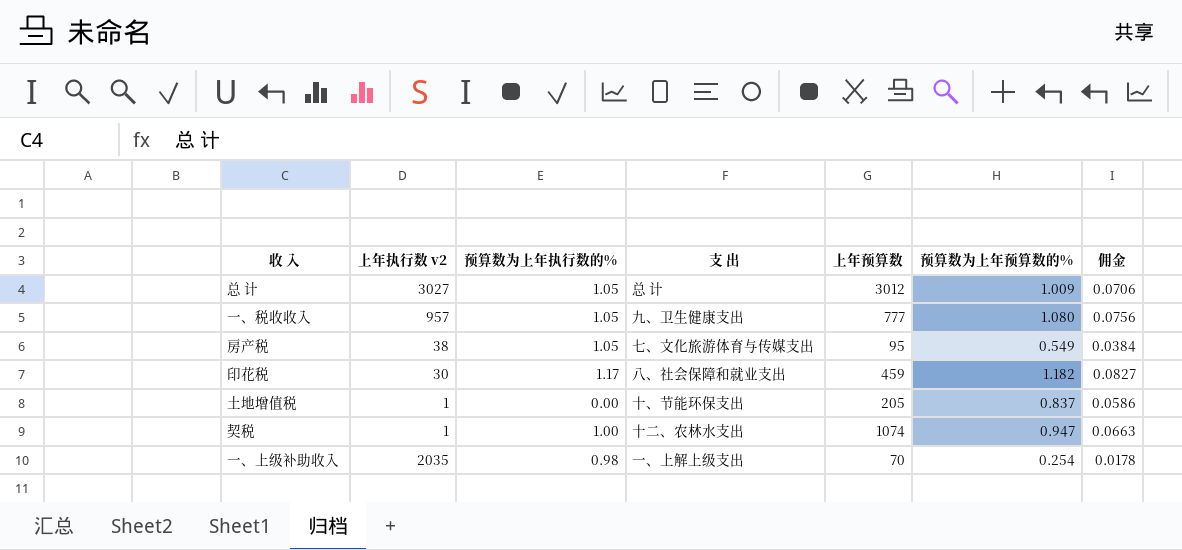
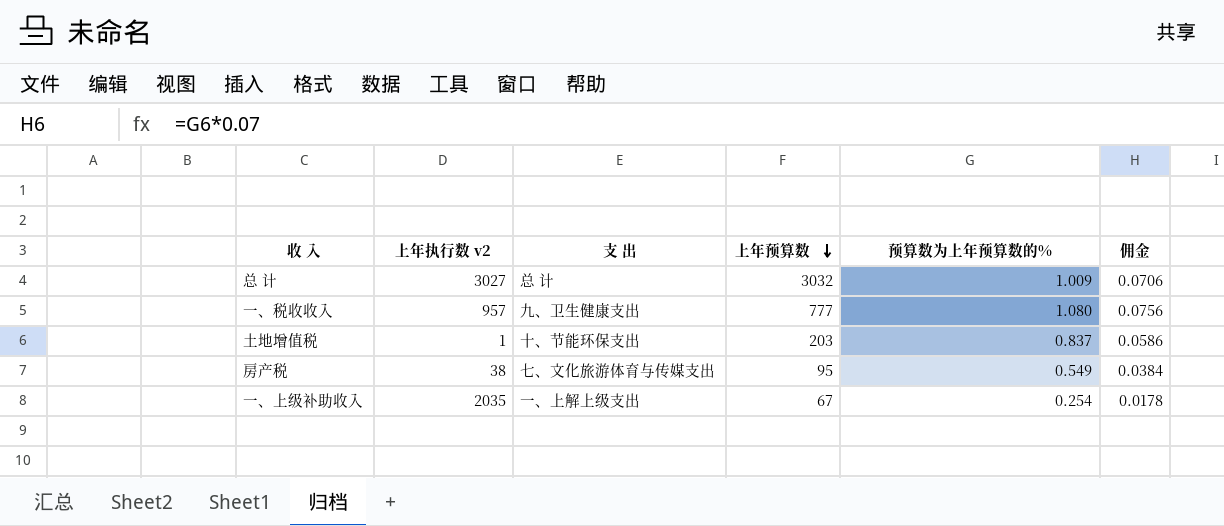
row order: none -> 上年预算数 descending
column 预算数为上年执行数的% | position: 3 -> none
row 印花税: 30 | 1.17 | 八、社会保障和就业支出 | 459 | 1.182 | 0.0827 -> none
row 契税: 1 | 1.00 | 十二、农林水支出 | 1074 | 0.947 | 0.0663 -> none
总 计 | 上年预算数: 3012 -> 3032
土地增值税 | 上年预算数: 205 -> 203
一、上级补助收入 | 上年预算数: 70 -> 67

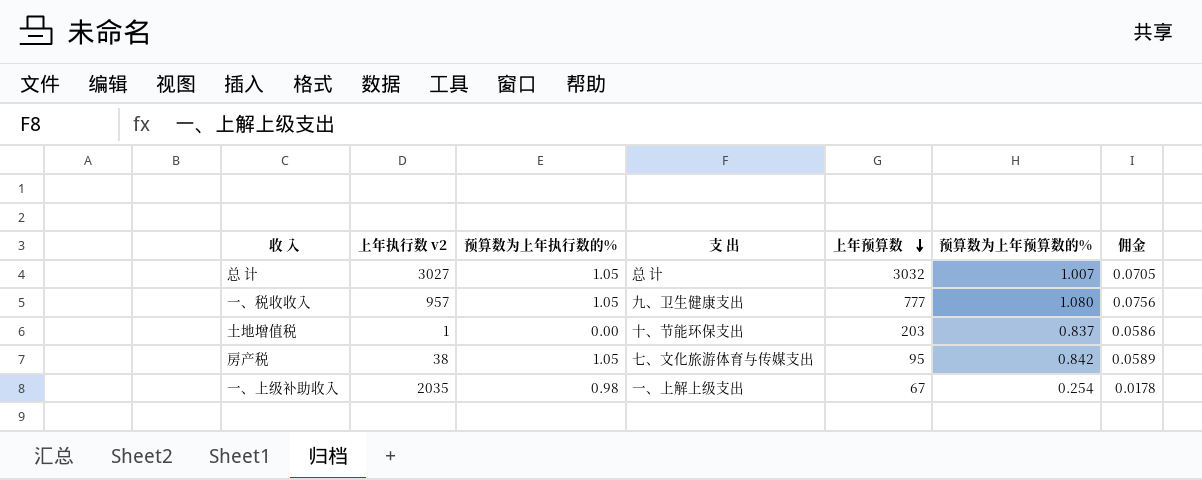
column 预算数为上年执行数的% | position: none -> 3
总 计 | 预算数为上年预算数的%: 1.009 -> 1.007
总 计 | 佣金: 0.0706 -> 0.0705
房产税 | 预算数为上年预算数的%: 0.549 -> 0.842
房产税 | 佣金: 0.0384 -> 0.0589

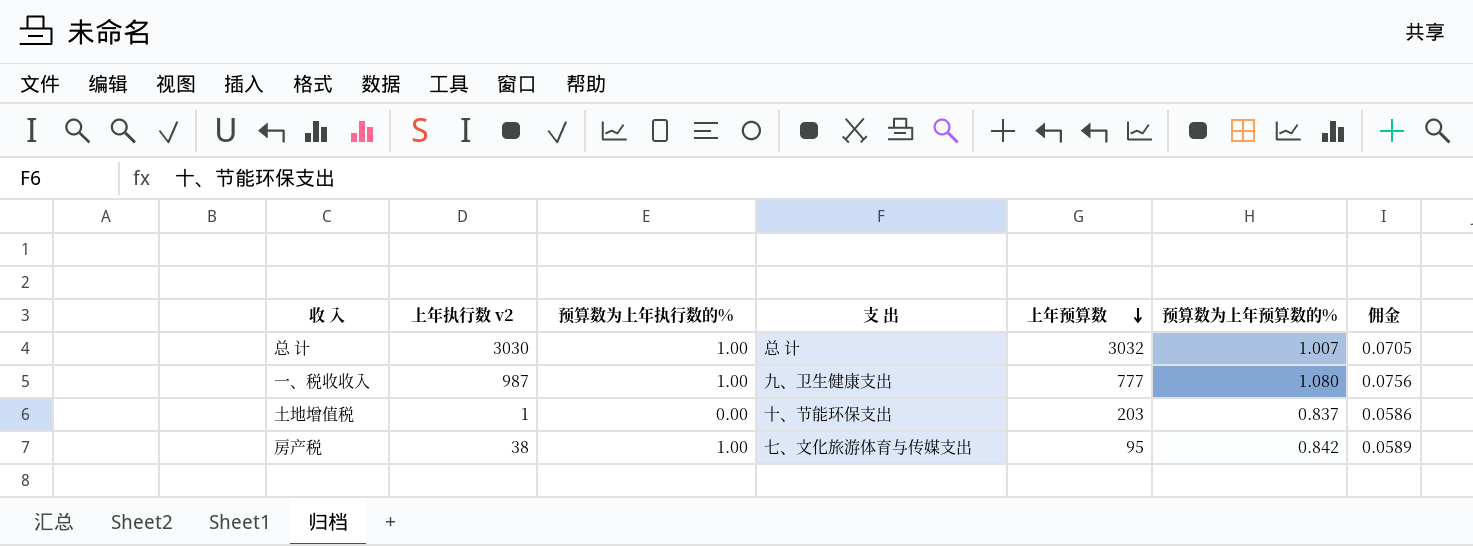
row 一、上级补助收入: 2035 | 0.98 | 一、上解上级支出 | 67 | 0.254 | 0.0178 -> none
总 计 | 上年执行数 v2: 3027 -> 3030
总 计 | 预算数为上年执行数的%: 1.05 -> 1.00
一、税收收入 | 上年执行数 v2: 957 -> 987
一、税收收入 | 预算数为上年执行数的%: 1.05 -> 1.00
房产税 | 预算数为上年执行数的%: 1.05 -> 1.00

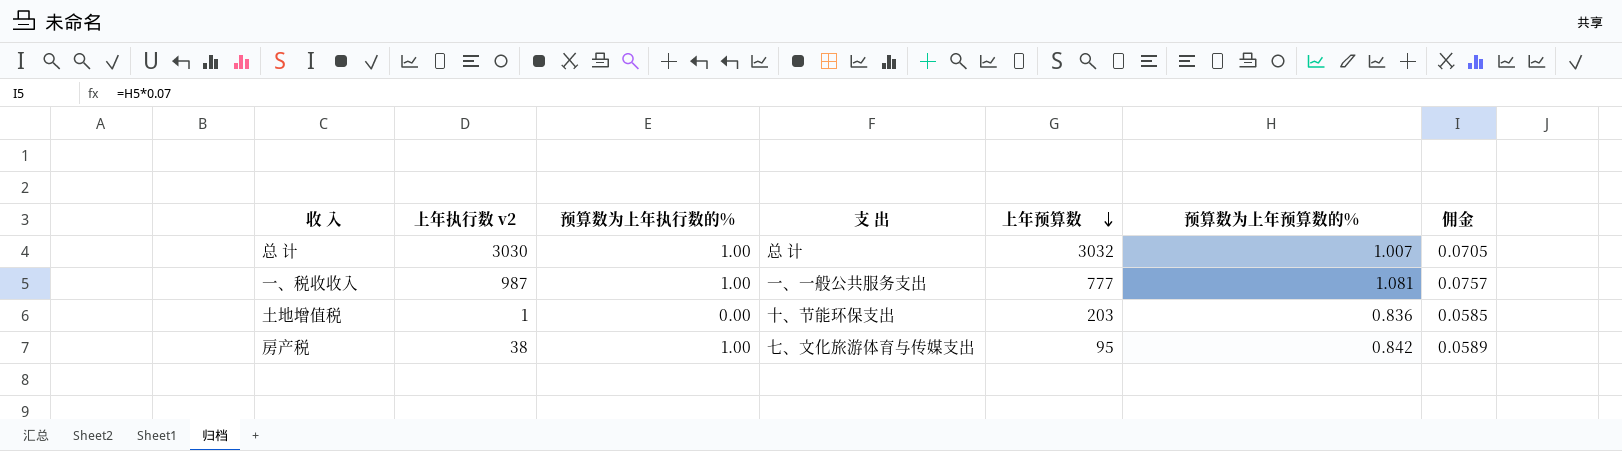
一、税收收入 | 支 出: 九、卫生健康支出 -> 一、一般公共服务支出
一、税收收入 | 预算数为上年预算数的%: 1.080 -> 1.081
一、税收收入 | 佣金: 0.0756 -> 0.0757
土地增值税 | 预算数为上年预算数的%: 0.837 -> 0.836
土地增值税 | 佣金: 0.0586 -> 0.0585

